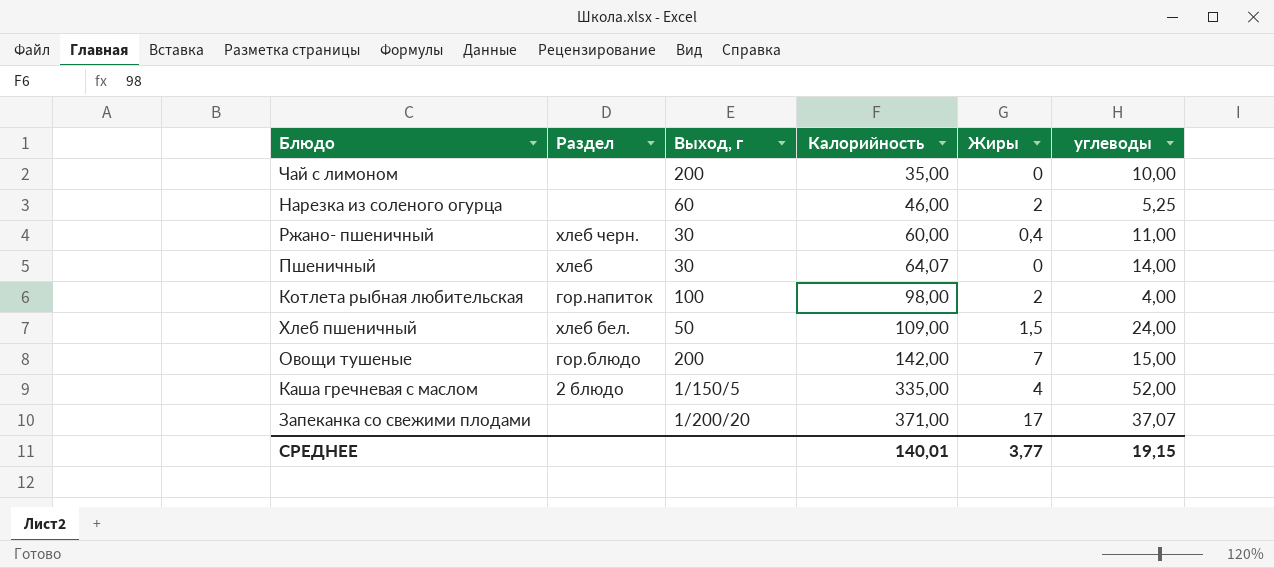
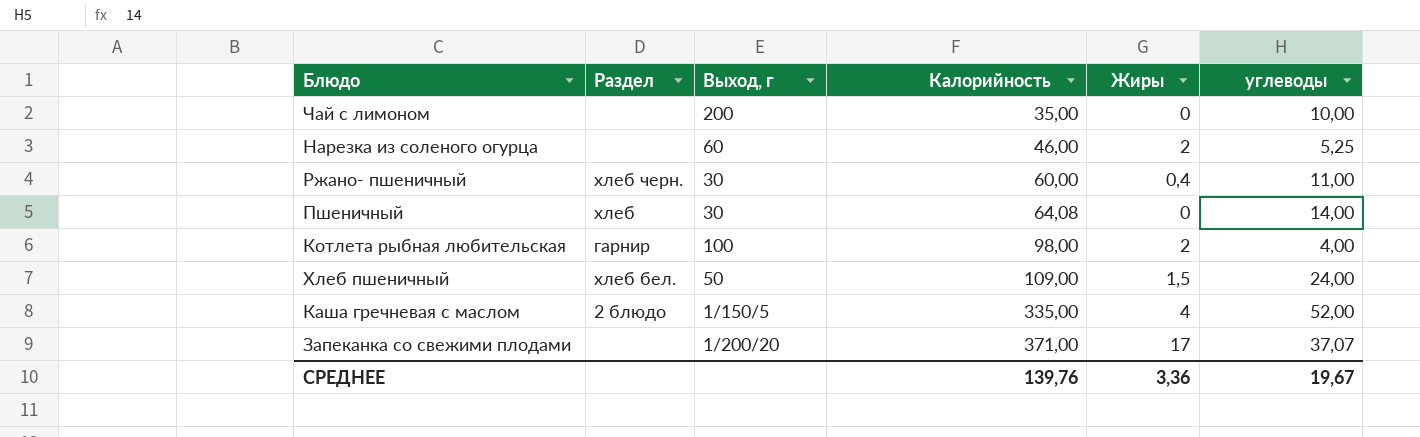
row Овощи тушеные: гор.блюдо | 200 | 142,00 | 7 | 15,00 -> none
Пшеничный | Калорийность: 64,07 -> 64,08
Котлета рыбная любительская | Раздел: гор.напиток -> гарнир
СРЕДНЕЕ | Калорийность: 140,01 -> 139,76
СРЕДНЕЕ | Жиры: 3,77 -> 3,36
СРЕДНЕЕ | углеводы: 19,15 -> 19,67

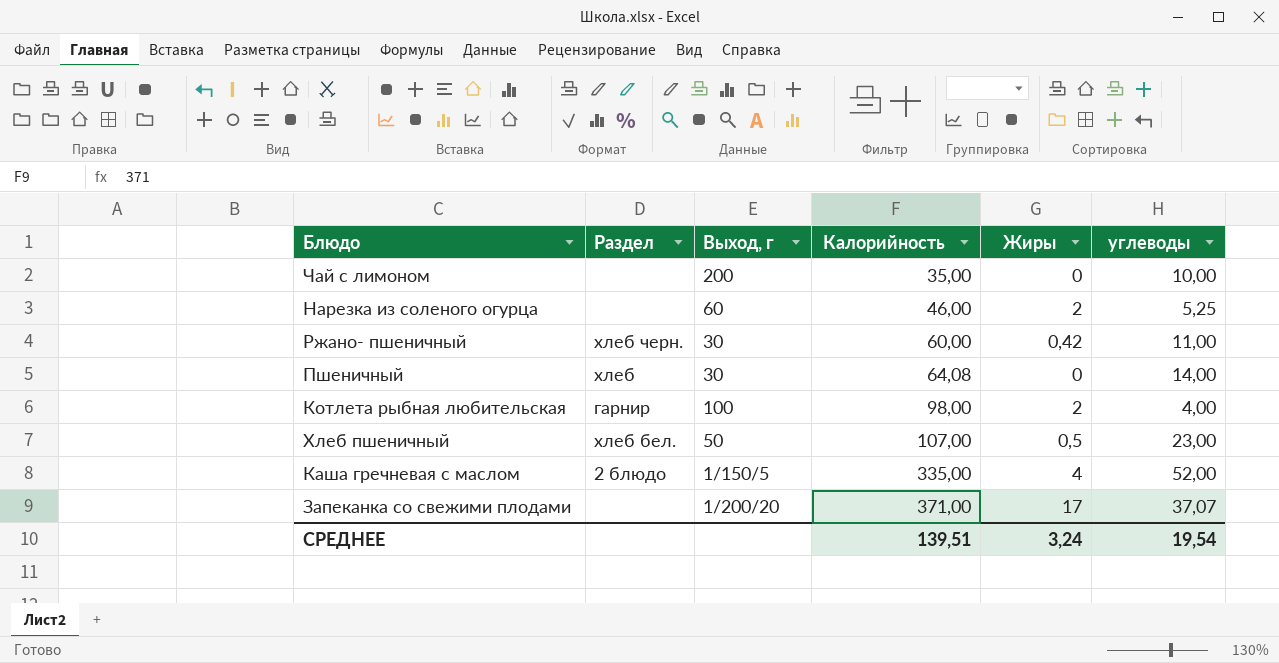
Ржано- пшеничный | Жиры: 0,4 -> 0,42
Хлеб пшеничный | Калорийность: 109,00 -> 107,00
Хлеб пшеничный | Жиры: 1,5 -> 0,5
Хлеб пшеничный | углеводы: 24,00 -> 23,00
СРЕДНЕЕ | Калорийность: 139,76 -> 139,51
СРЕДНЕЕ | Жиры: 3,36 -> 3,24
СРЕДНЕЕ | углеводы: 19,67 -> 19,54

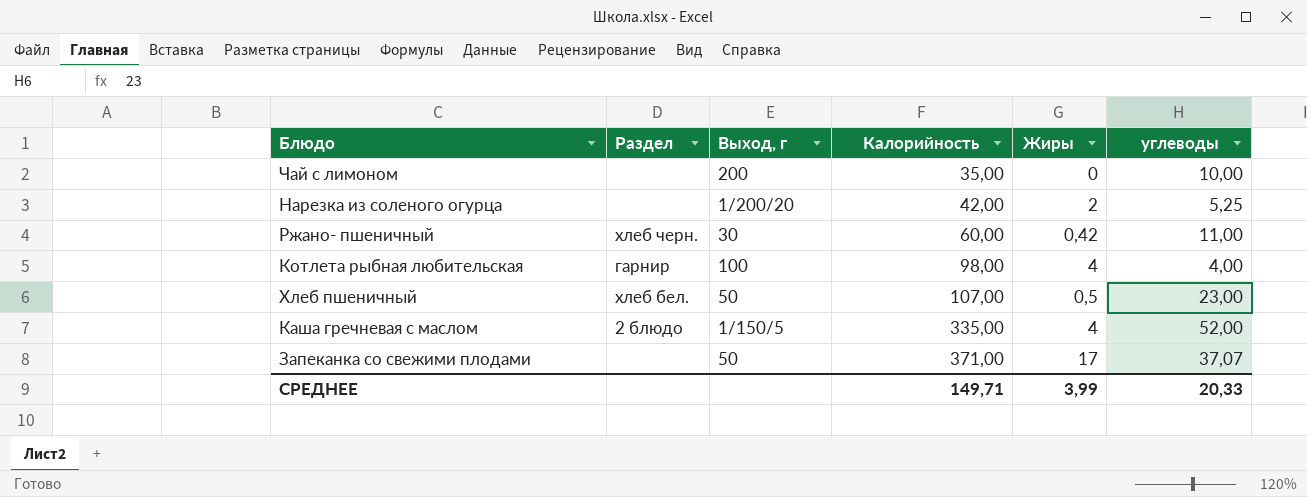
row Пшеничный: хлеб | 30 | 64,08 | 0 | 14,00 -> none
Нарезка из соленого огурца | Выход, г: 60 -> 1/200/20
Нарезка из соленого огурца | Калорийность: 46,00 -> 42,00
Котлета рыбная любительская | Жиры: 2 -> 4
Запеканка со свежими плодами | Выход, г: 1/200/20 -> 50
СРЕДНЕЕ | Калорийность: 139,51 -> 149,71
СРЕДНЕЕ | Жиры: 3,24 -> 3,99
СРЕДНЕЕ | углеводы: 19,54 -> 20,33

